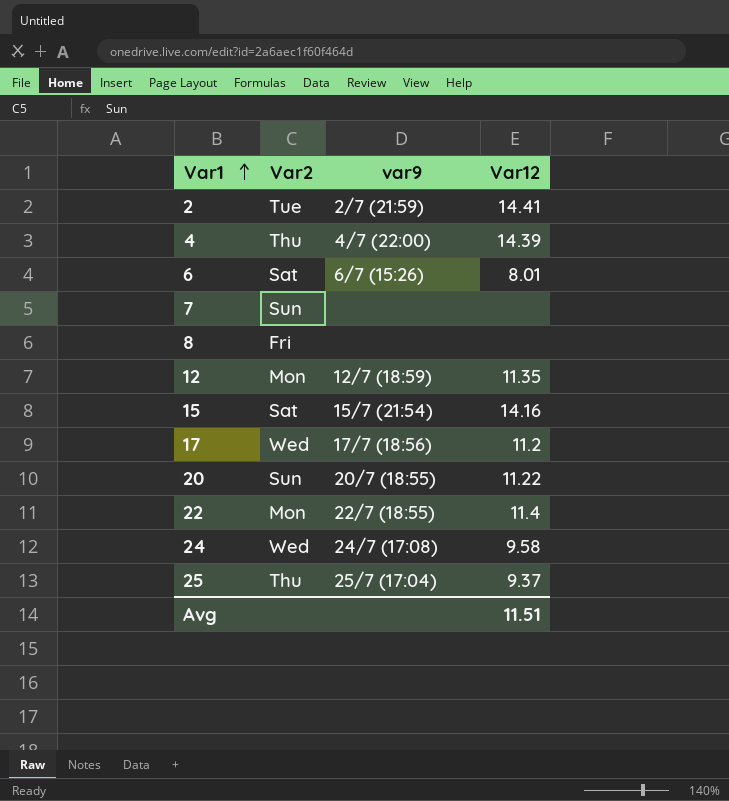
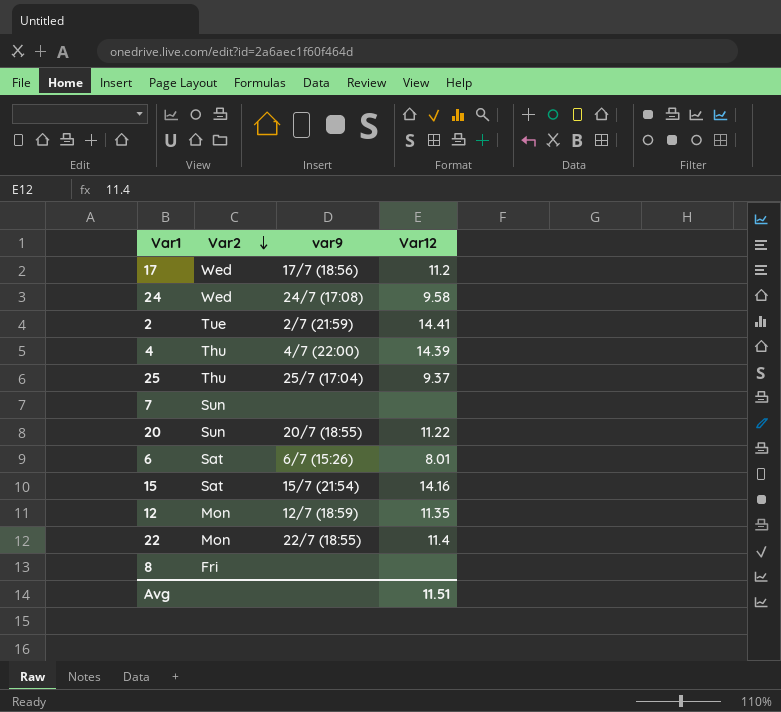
row order: Var1 ascending -> Var2 descending

